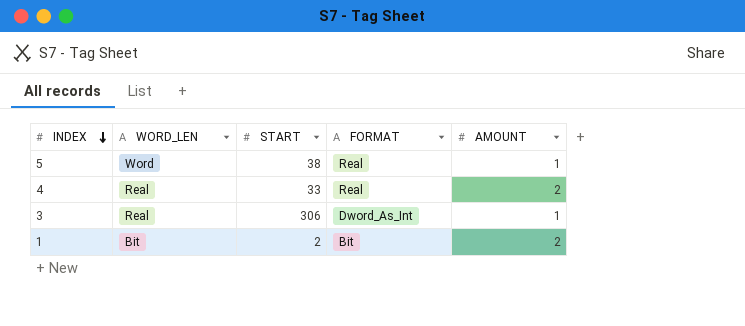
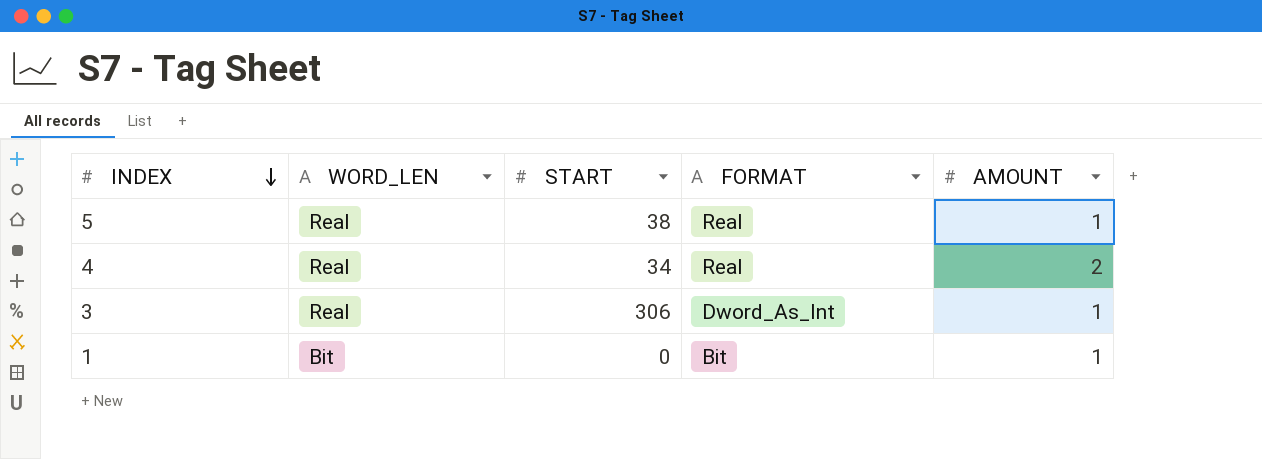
5 | WORD_LEN: Word -> Real
4 | START: 33 -> 34
1 | START: 2 -> 0
1 | AMOUNT: 2 -> 1

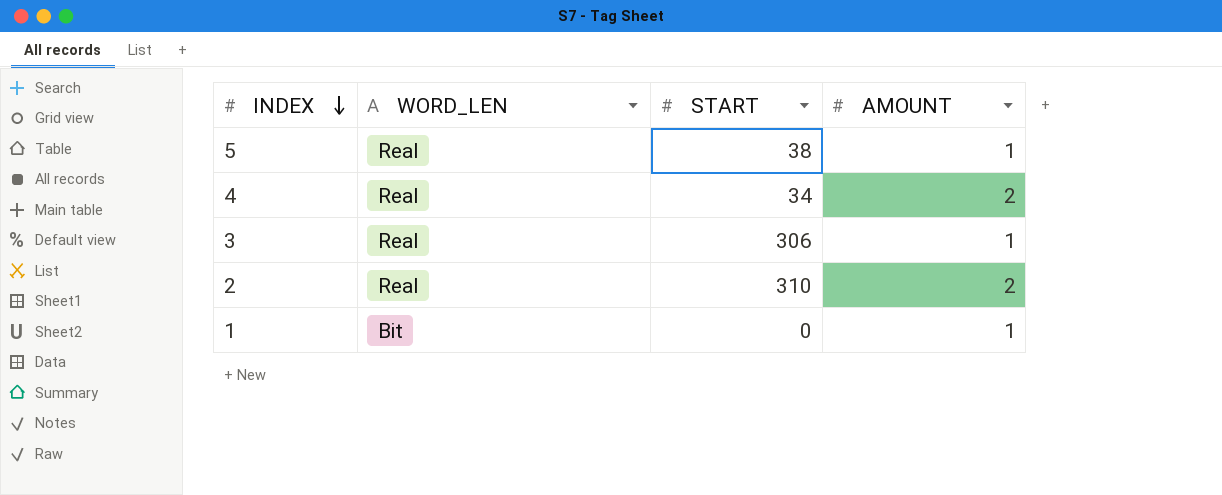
column FORMAT | position: 4 -> none
row 2: none -> Real | 310 | 2

